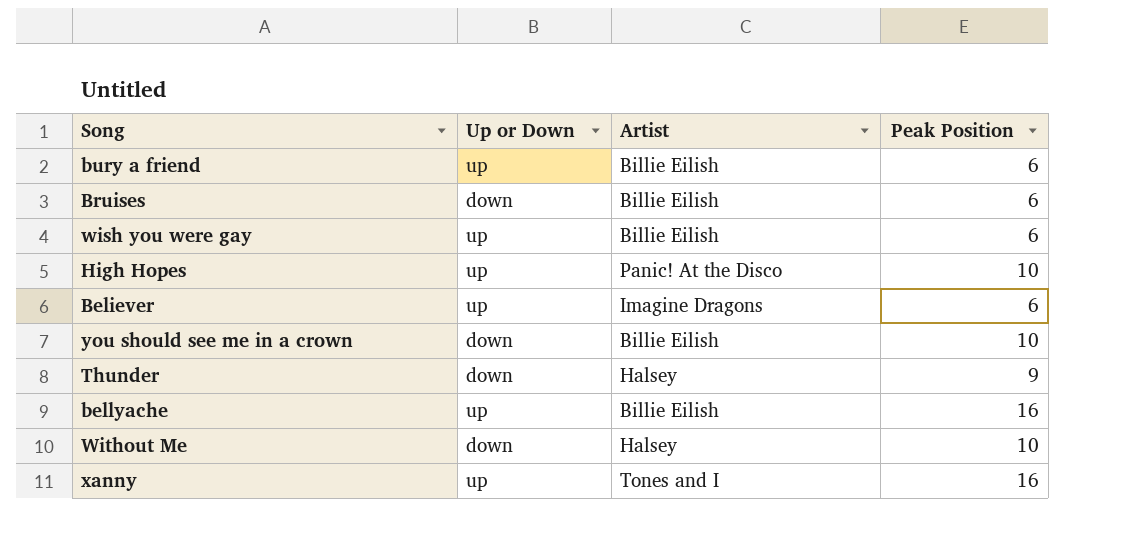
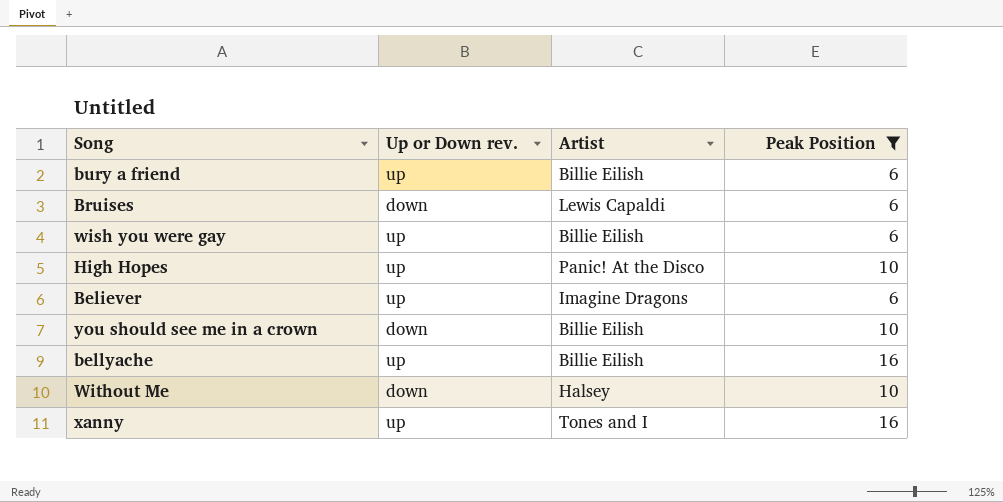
filter: none -> Peak Position != 9
column name: Up or Down -> Up or Down rev.
Bruises | Artist: Billie Eilish -> Lewis Capaldi

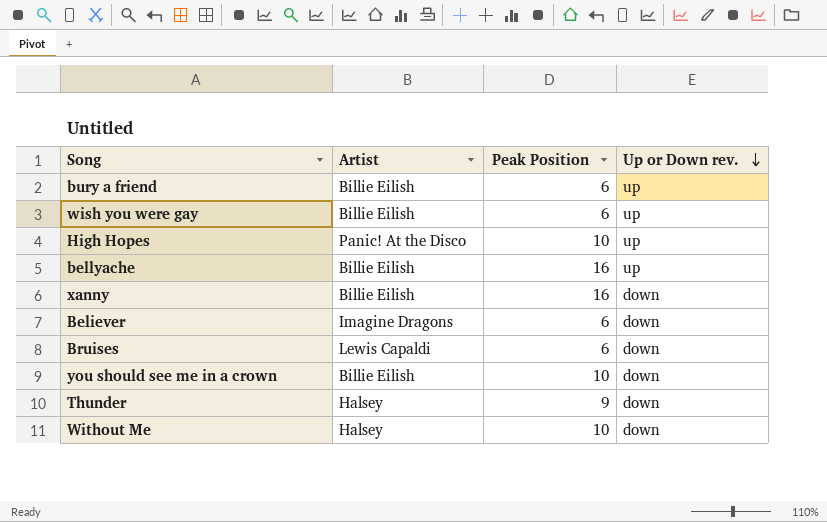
filter: Peak Position != 9 -> none
row order: none -> Up or Down rev. descending
column Up or Down rev. | position: 2 -> 4
xanny | Artist: Tones and I -> Billie Eilish
xanny | Up or Down rev.: up -> down
Believer | Up or Down rev.: up -> down

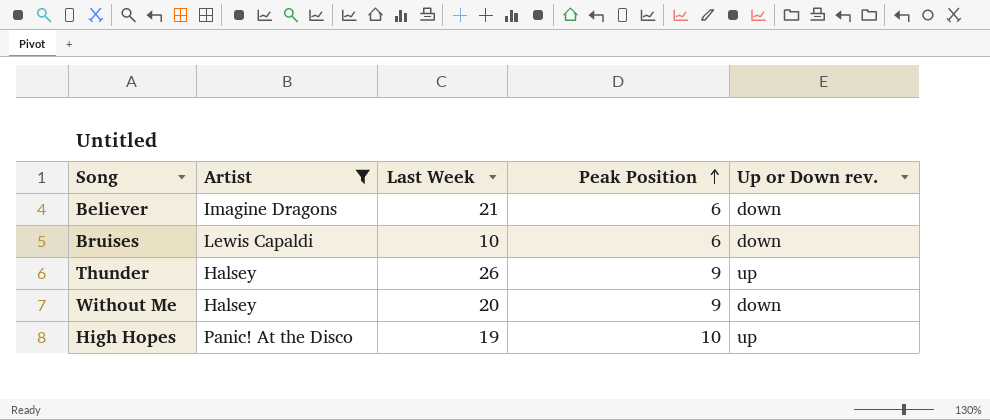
filter: none -> Artist != Billie Eilish
row order: Up or Down rev. descending -> Peak Position ascending
column Last Week | position: none -> 3
Thunder | Up or Down rev.: down -> up
Without Me | Peak Position: 10 -> 9

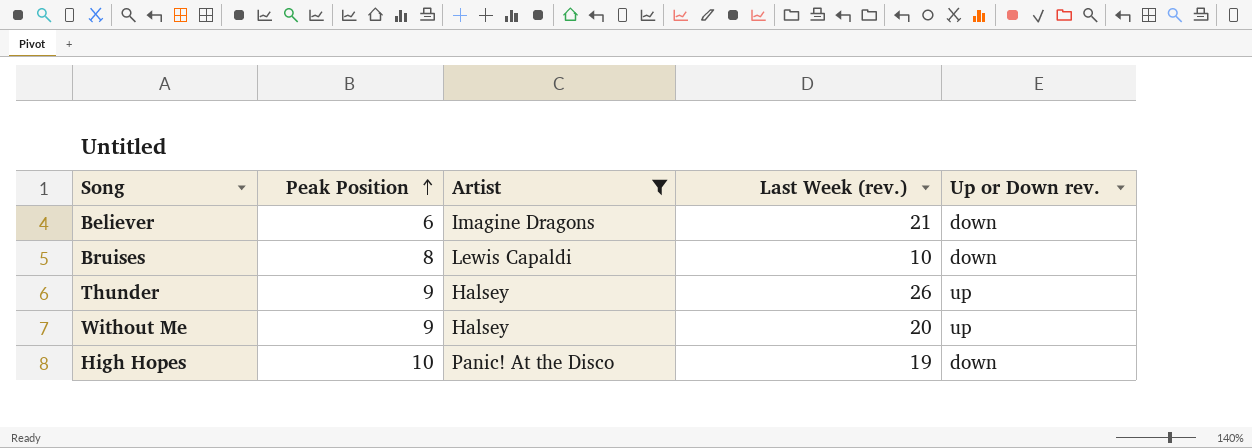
column Peak Position | position: 4 -> 2
column name: Last Week -> Last Week (rev.)
Bruises | Peak Position: 6 -> 8
Without Me | Up or Down rev.: down -> up
High Hopes | Up or Down rev.: up -> down

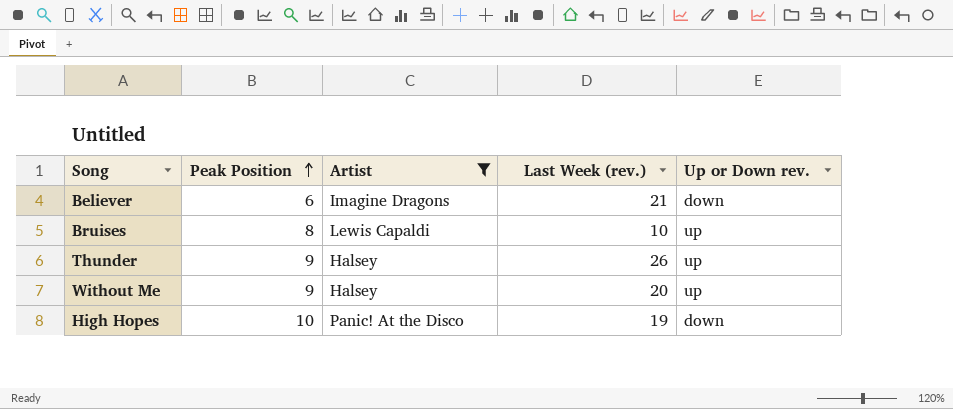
Bruises | Up or Down rev.: down -> up

